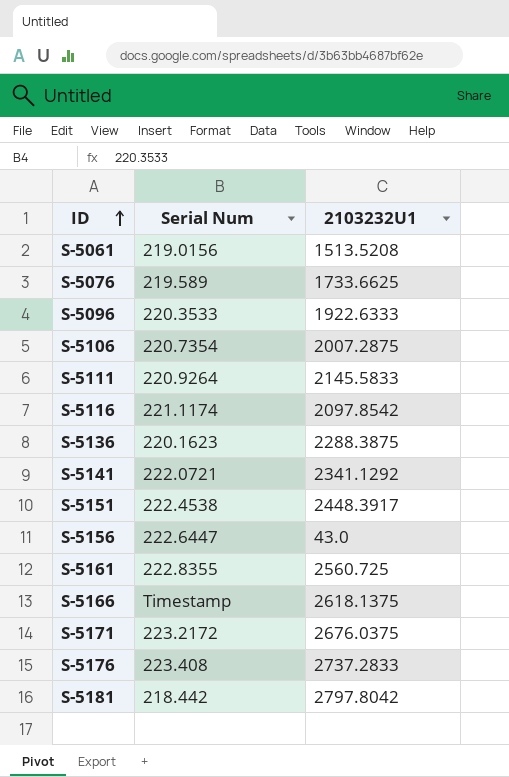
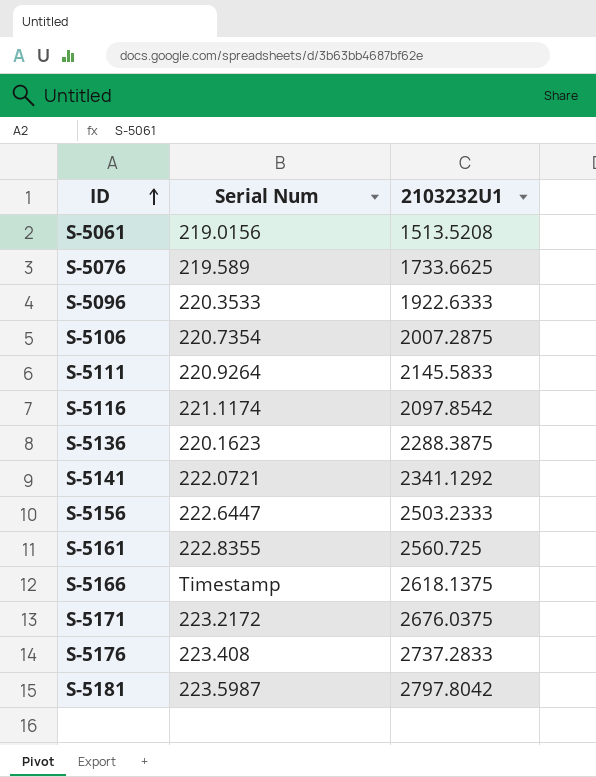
row S-5151: 222.4538 | 2448.3917 -> none
S-5156 | 2103232U1: 43.0 -> 2503.2333
S-5181 | Serial Num: 218.442 -> 223.5987

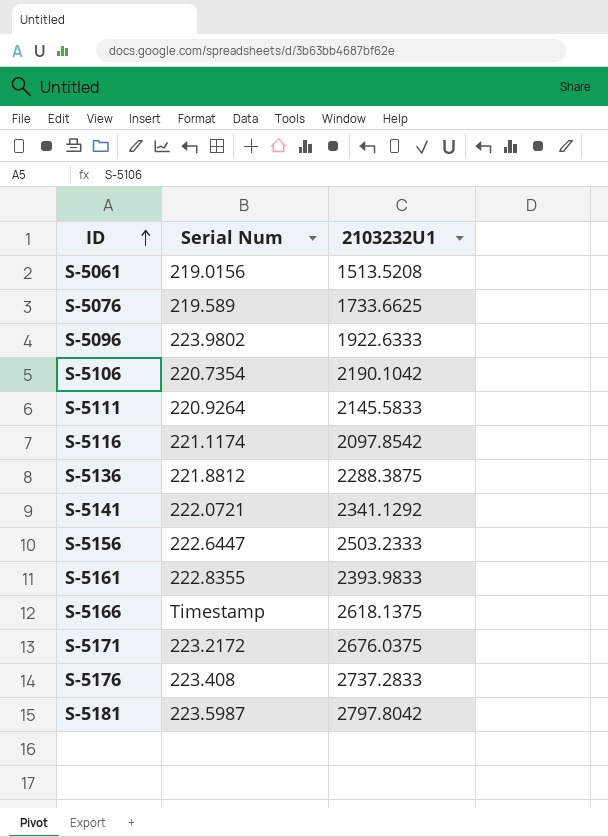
S-5096 | Serial Num: 220.3533 -> 223.9802
S-5106 | 2103232U1: 2007.2875 -> 2190.1042
S-5136 | Serial Num: 220.1623 -> 221.8812
S-5161 | 2103232U1: 2560.725 -> 2393.9833

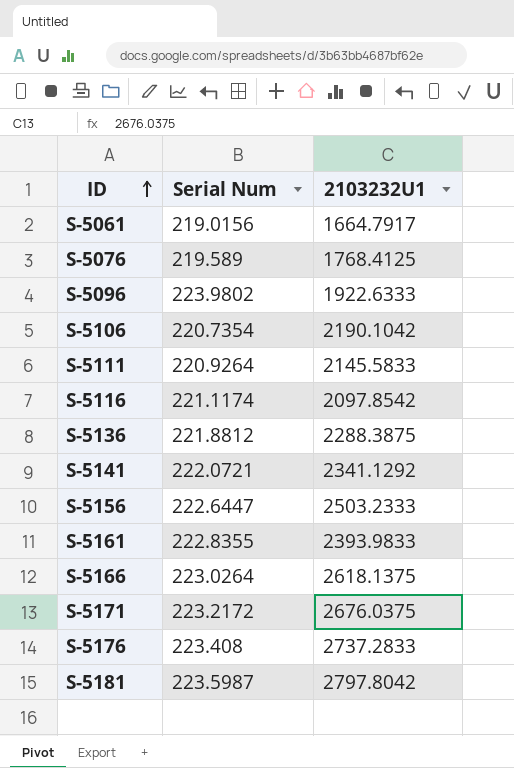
S-5061 | 2103232U1: 1513.5208 -> 1664.7917
S-5076 | 2103232U1: 1733.6625 -> 1768.4125
S-5166 | Serial Num: Timestamp -> 223.0264

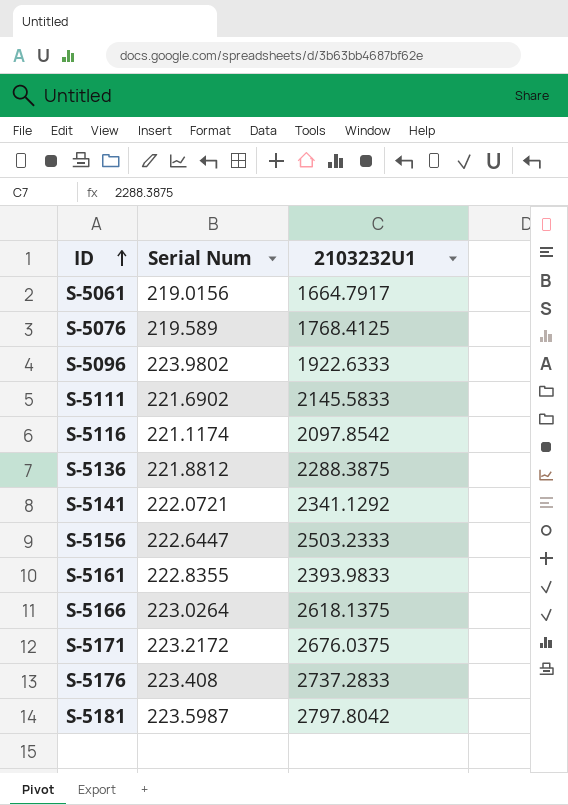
row S-5106: 220.7354 | 2190.1042 -> none
S-5111 | Serial Num: 220.9264 -> 221.6902

